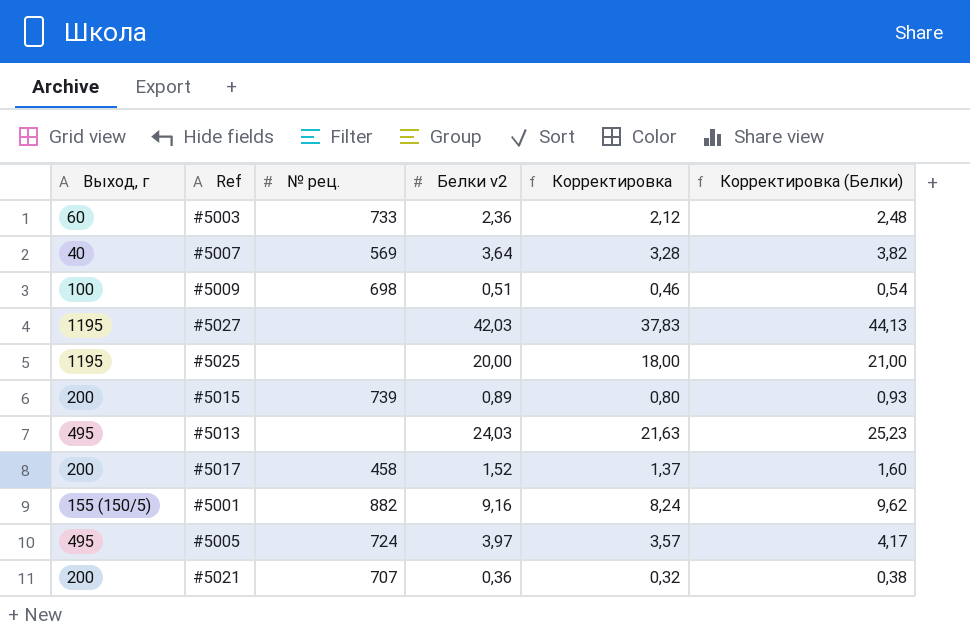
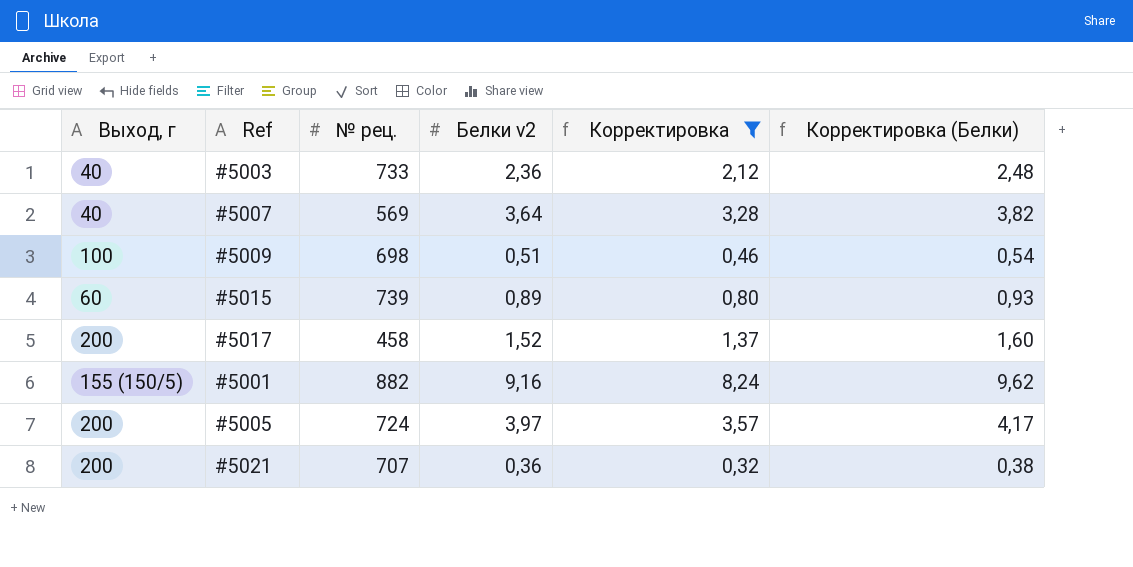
filter: none -> Корректировка <= 8,24
#5003 | Выход, г: 60 -> 40
#5015 | Выход, г: 200 -> 60
#5005 | Выход, г: 495 -> 200

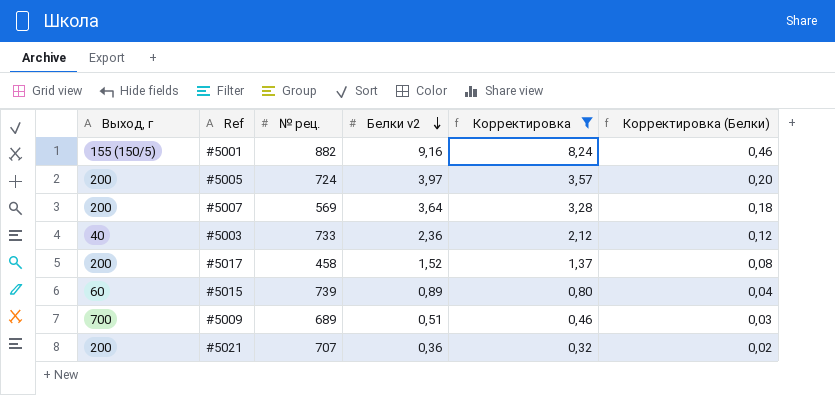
row order: none -> Белки v2 descending
column Корректировка (Белки) | formula: [Белки v2] * 1,05 -> [Белки v2] * 0,05
#5007 | Выход, г: 40 -> 200
#5009 | Выход, г: 100 -> 700
#5009 | № рец.: 698 -> 689

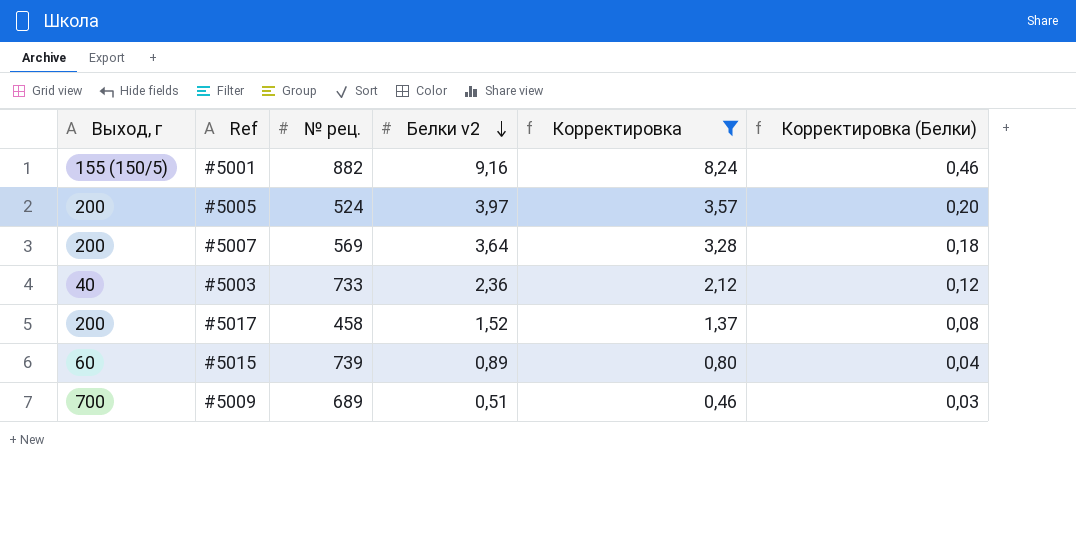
row #5021: 200 | 707 | 0,36 | 0,32 | 0,02 -> none
#5005 | № рец.: 724 -> 524

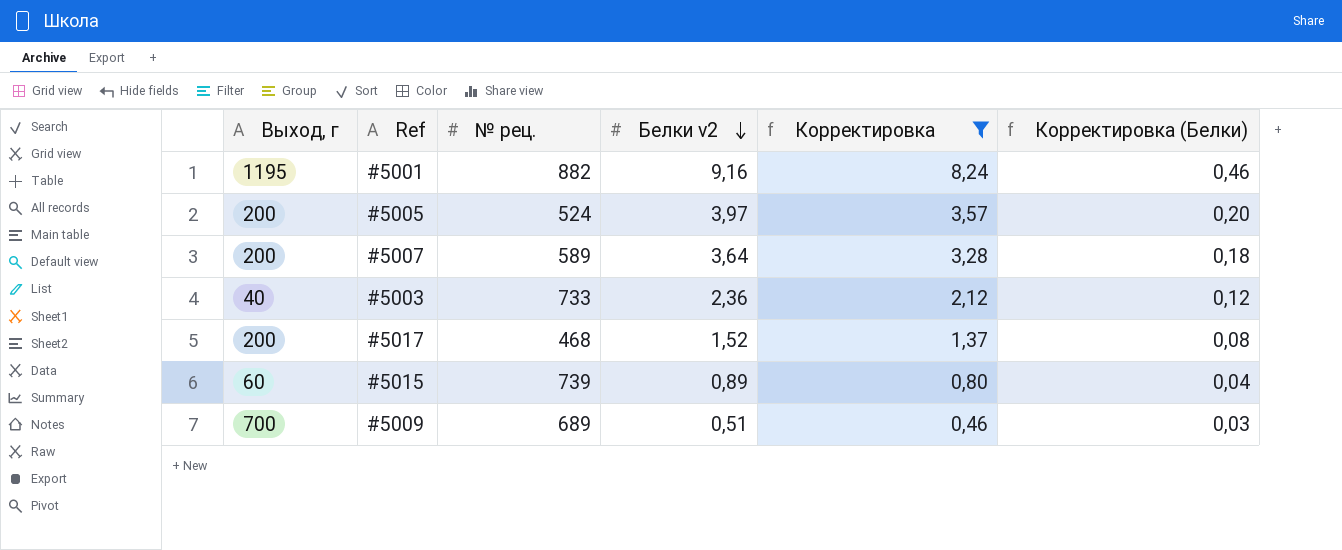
#5001 | Выход, г: 155 (150/5) -> 1195
#5007 | № рец.: 569 -> 589
#5017 | № рец.: 458 -> 468

